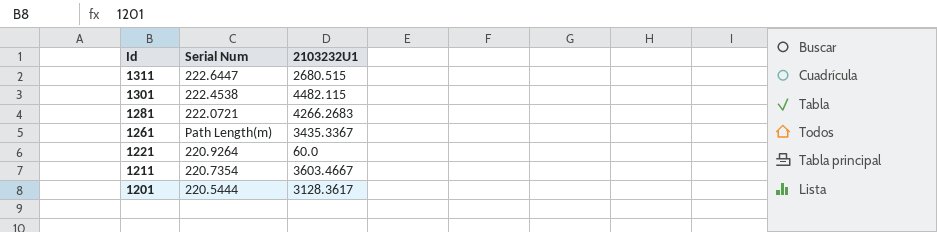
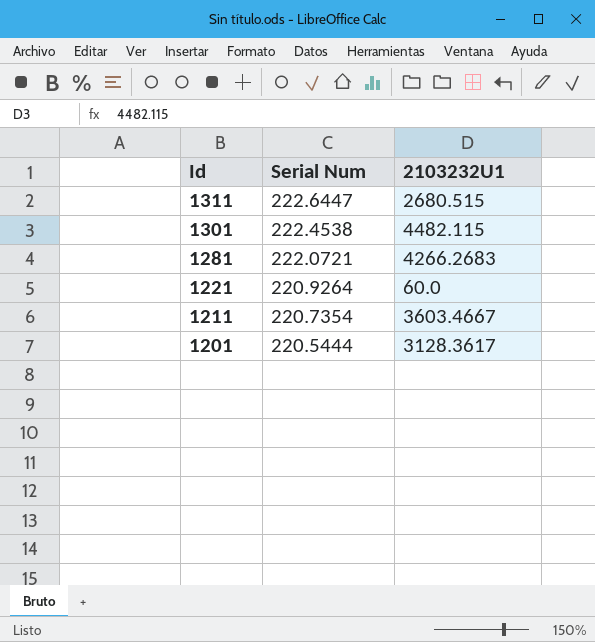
row 1261: Path Length(m) | 3435.3367 -> none

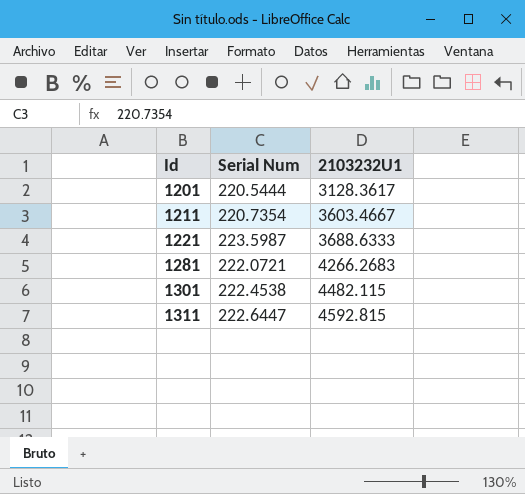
row order: Id descending -> Id ascending
1221 | Serial Num: 220.9264 -> 223.5987
1221 | 2103232U1: 60.0 -> 3688.6333
1311 | 2103232U1: 2680.515 -> 4592.815

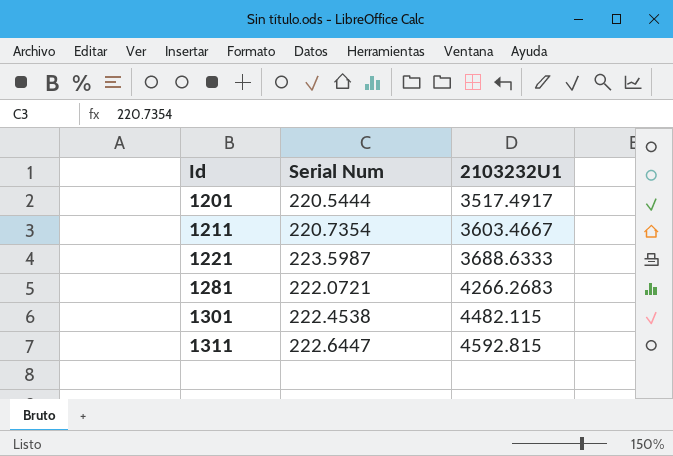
1201 | 2103232U1: 3128.3617 -> 3517.4917

